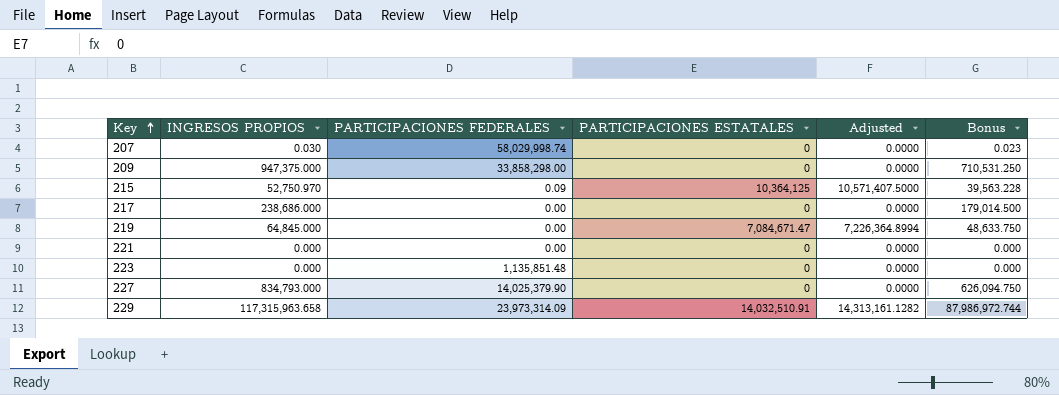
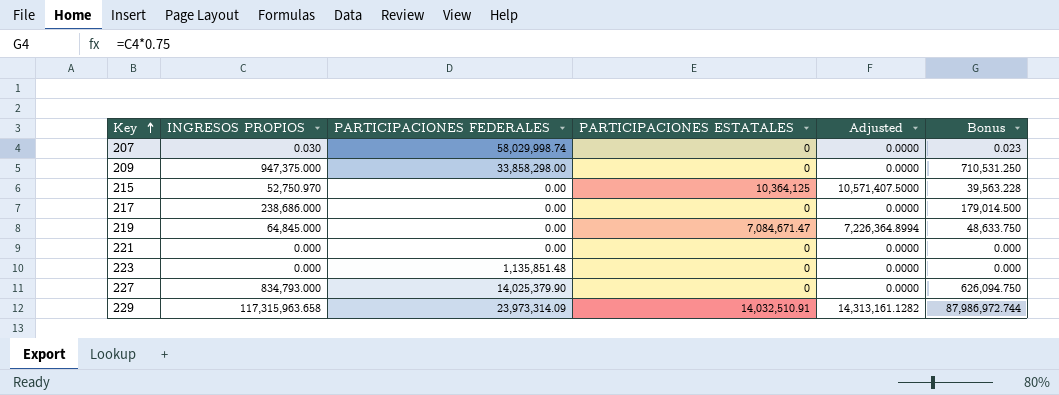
215 | PARTICIPACIONES FEDERALES: 0.09 -> 0.00

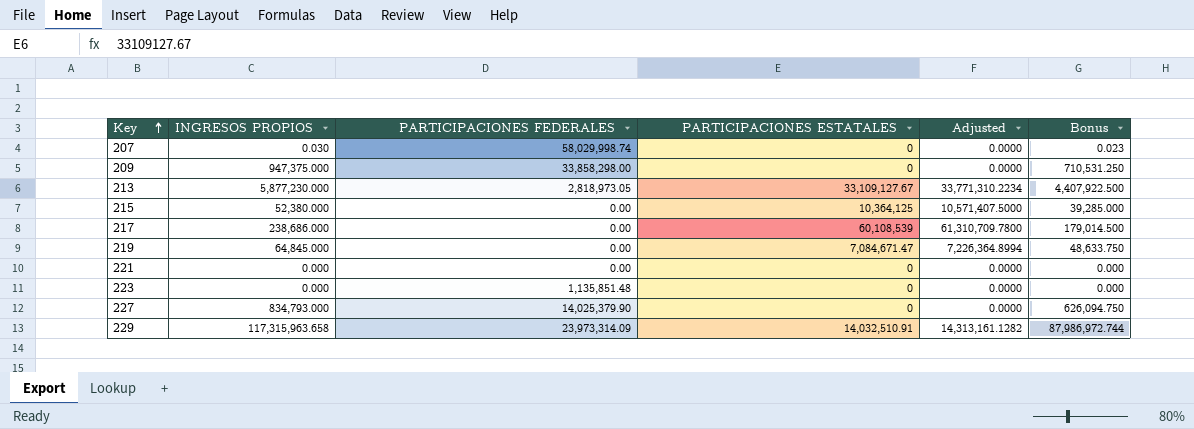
row 213: none -> 5,877,230.000 | 2,818,973.05 | 33,109,127.67 | 33,771,310.2234 | 4,407,922.500
215 | INGRESOS PROPIOS: 52,750.970 -> 52,380.000
215 | Bonus: 39,563.228 -> 39,285.000
217 | PARTICIPACIONES ESTATALES: 0 -> 60,108,539
217 | Adjusted: 0.0000 -> 61,310,709.7800

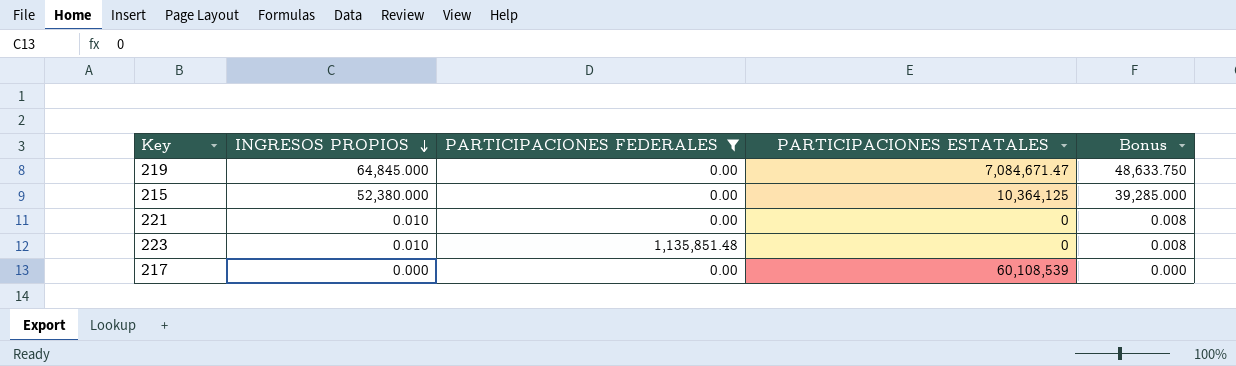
filter: none -> PARTICIPACIONES FEDERALES <= 1,135,851.48
row order: Key ascending -> INGRESOS PROPIOS descending
column Adjusted | formula: [PARTICIPACIONES ESTATALES] * 1.02 -> none
221 | INGRESOS PROPIOS: 0.000 -> 0.010
221 | Bonus: 0.000 -> 0.008
223 | INGRESOS PROPIOS: 0.000 -> 0.010
223 | Bonus: 0.000 -> 0.008
217 | INGRESOS PROPIOS: 238,686.000 -> 0.000
217 | Bonus: 179,014.500 -> 0.000

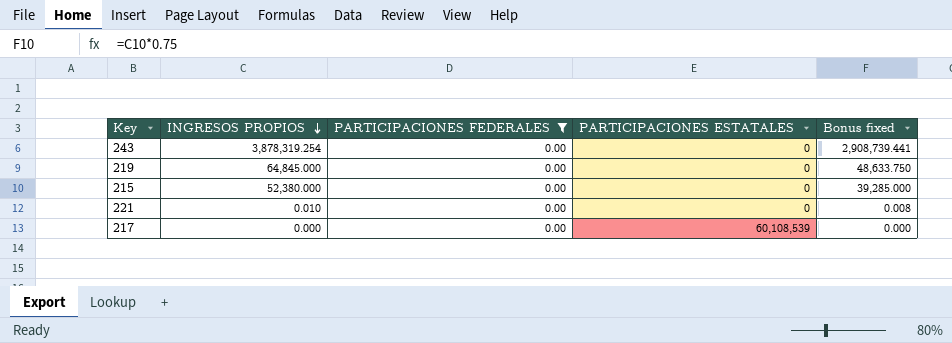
column name: Bonus -> Bonus fixed
row 223: 0.010 | 1,135,851.48 | 0 | 0.008 -> none
row 243: none -> 3,878,319.254 | 0.00 | 0 | 2,908,739.441
219 | PARTICIPACIONES ESTATALES: 7,084,671.47 -> 0
215 | PARTICIPACIONES ESTATALES: 10,364,125 -> 0

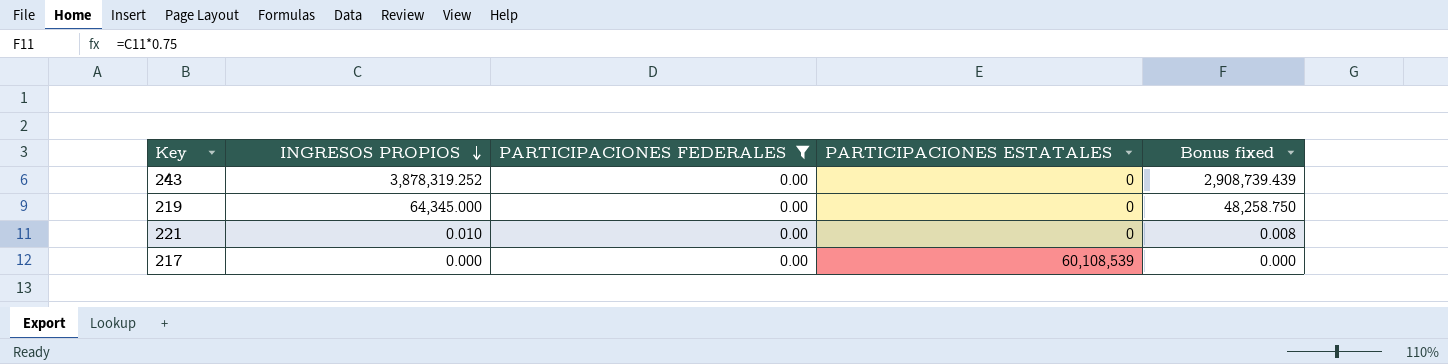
row 215: 52,380.000 | 0.00 | 0 | 39,285.000 -> none
243 | INGRESOS PROPIOS: 3,878,319.254 -> 3,878,319.252
243 | Bonus fixed: 2,908,739.441 -> 2,908,739.439
219 | INGRESOS PROPIOS: 64,845.000 -> 64,345.000
219 | Bonus fixed: 48,633.750 -> 48,258.750

